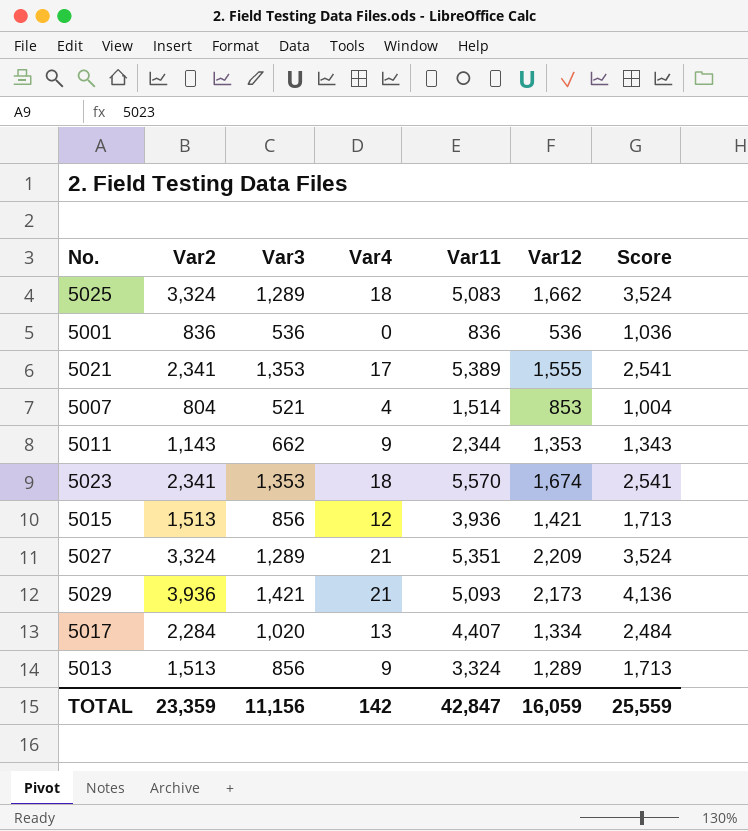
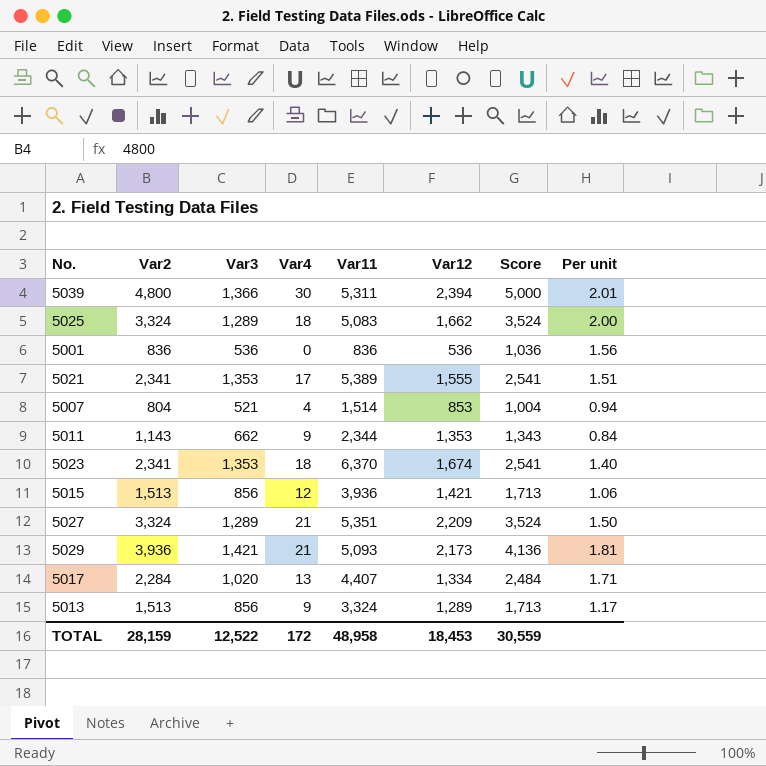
column Per unit | formula: none -> [Var2] / [Var12]
row 5039: none -> 4,800 | 1,366 | 30 | 5,311 | 2,394 | 5,000 | 2.01
5023 | Var11: 5,570 -> 6,370
TOTAL | Var2: 23,359 -> 28,159
TOTAL | Var3: 11,156 -> 12,522
TOTAL | Var4: 142 -> 172
TOTAL | Var11: 42,847 -> 48,958
TOTAL | Var12: 16,059 -> 18,453
TOTAL | Score: 25,559 -> 30,559

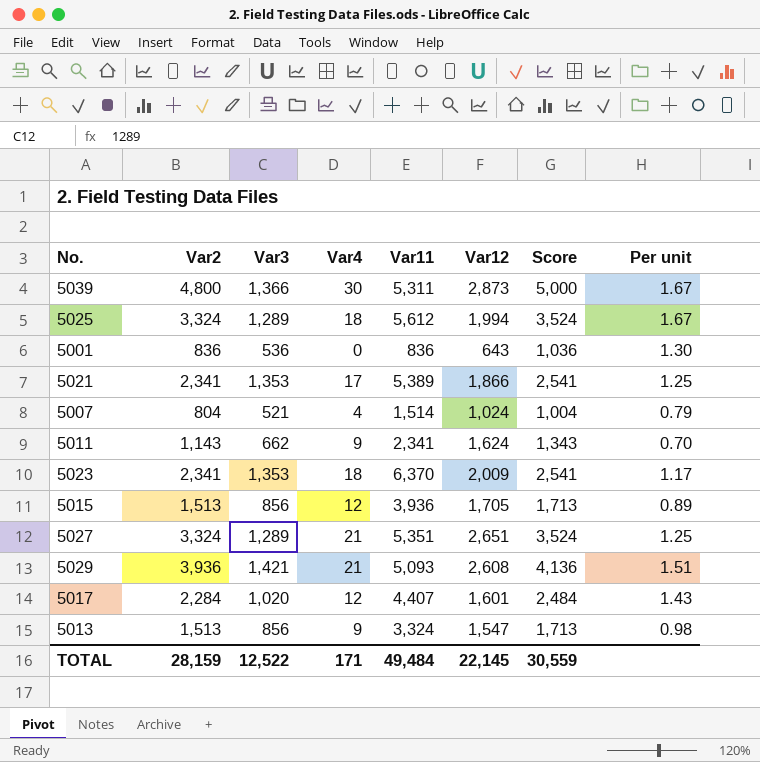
5039 | Var12: 2,394 -> 2,873
5039 | Per unit: 2.01 -> 1.67
5025 | Var11: 5,083 -> 5,612
5025 | Var12: 1,662 -> 1,994
5025 | Per unit: 2.00 -> 1.67
5001 | Var12: 536 -> 643
5001 | Per unit: 1.56 -> 1.30
5021 | Var12: 1,555 -> 1,866
5021 | Per unit: 1.51 -> 1.25
5007 | Var12: 853 -> 1,024
5007 | Per unit: 0.94 -> 0.79
5011 | Var11: 2,344 -> 2,341
5011 | Var12: 1,353 -> 1,624
5011 | Per unit: 0.84 -> 0.70
5023 | Var12: 1,674 -> 2,009
5023 | Per unit: 1.40 -> 1.17
5015 | Var12: 1,421 -> 1,705
5015 | Per unit: 1.06 -> 0.89
5027 | Var12: 2,209 -> 2,651
5027 | Per unit: 1.50 -> 1.25
5029 | Var12: 2,173 -> 2,608
5029 | Per unit: 1.81 -> 1.51
5017 | Var4: 13 -> 12
5017 | Var12: 1,334 -> 1,601
5017 | Per unit: 1.71 -> 1.43
5013 | Var12: 1,289 -> 1,547
5013 | Per unit: 1.17 -> 0.98
TOTAL | Var4: 172 -> 171
TOTAL | Var11: 48,958 -> 49,484
TOTAL | Var12: 18,453 -> 22,145

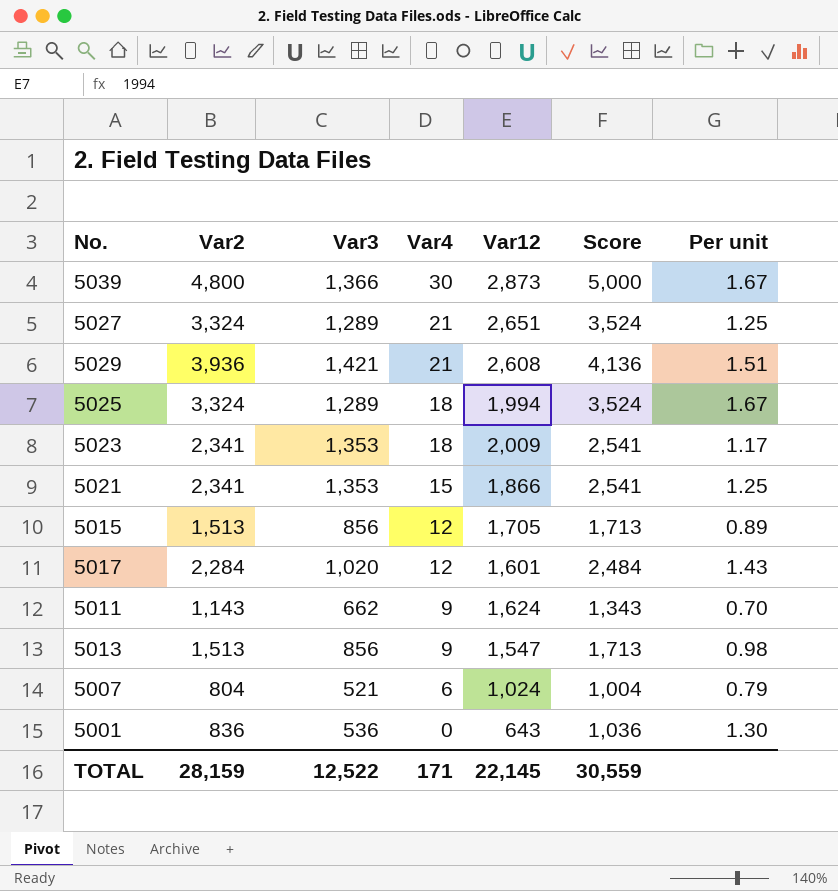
row order: none -> Var4 descending
column Var11 | position: 5 -> none
5021 | Var4: 17 -> 15
5007 | Var4: 4 -> 6

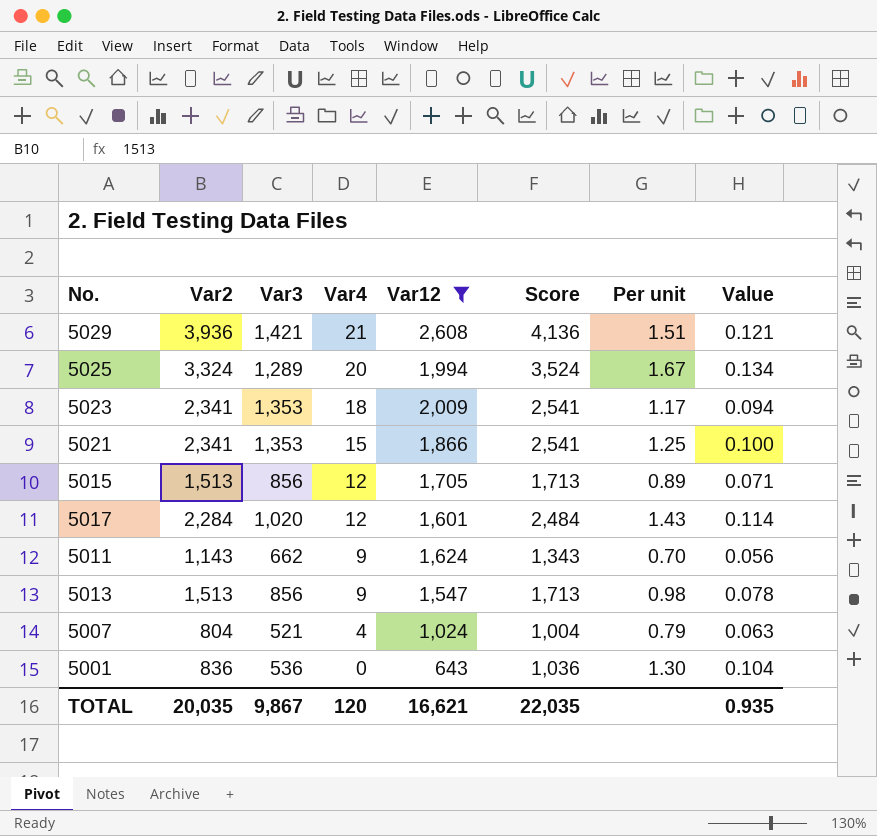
filter: none -> Var12 <= 2,608
column Value | formula: none -> [Per unit] * 0.08
5025 | Var4: 18 -> 20
5007 | Var4: 6 -> 4
TOTAL | Var2: 28,159 -> 20,035
TOTAL | Var3: 12,522 -> 9,867
TOTAL | Var4: 171 -> 120
TOTAL | Var12: 22,145 -> 16,621
TOTAL | Score: 30,559 -> 22,035

